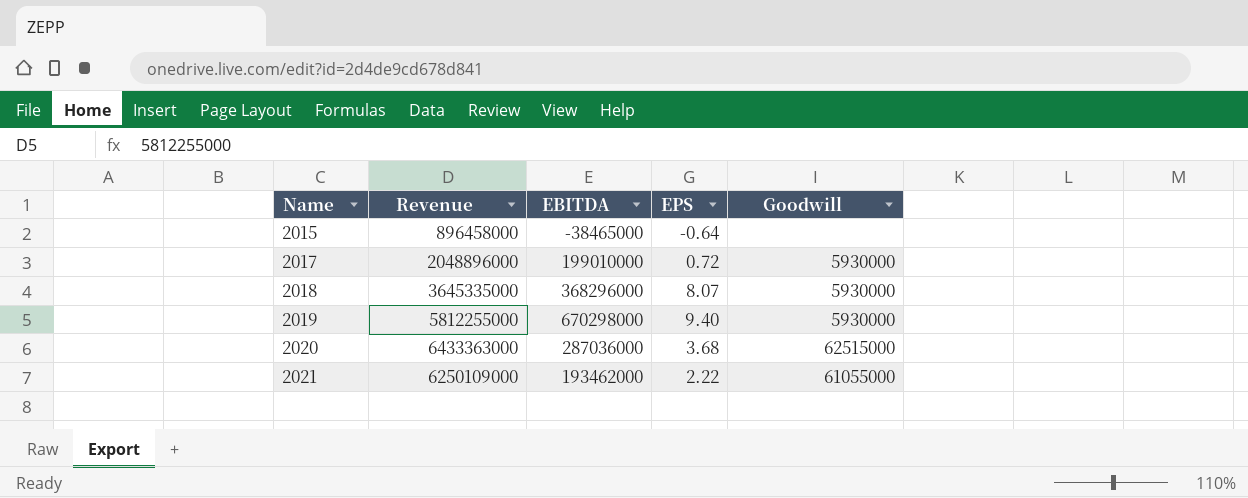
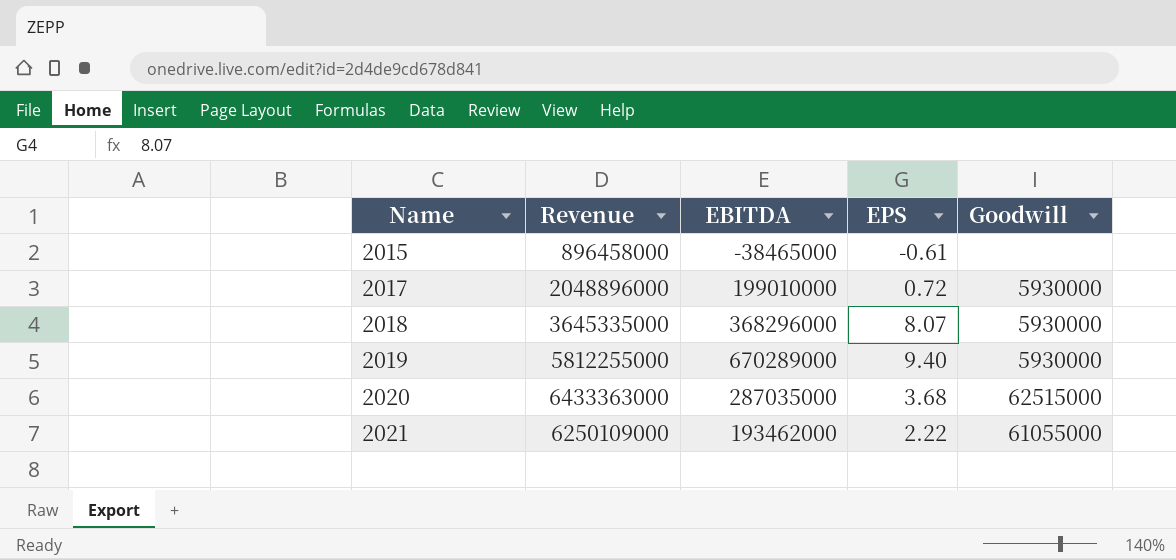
2015 | EPS: -0.64 -> -0.61
2019 | EBITDA: 670298000 -> 670289000
2020 | EBITDA: 287036000 -> 287035000

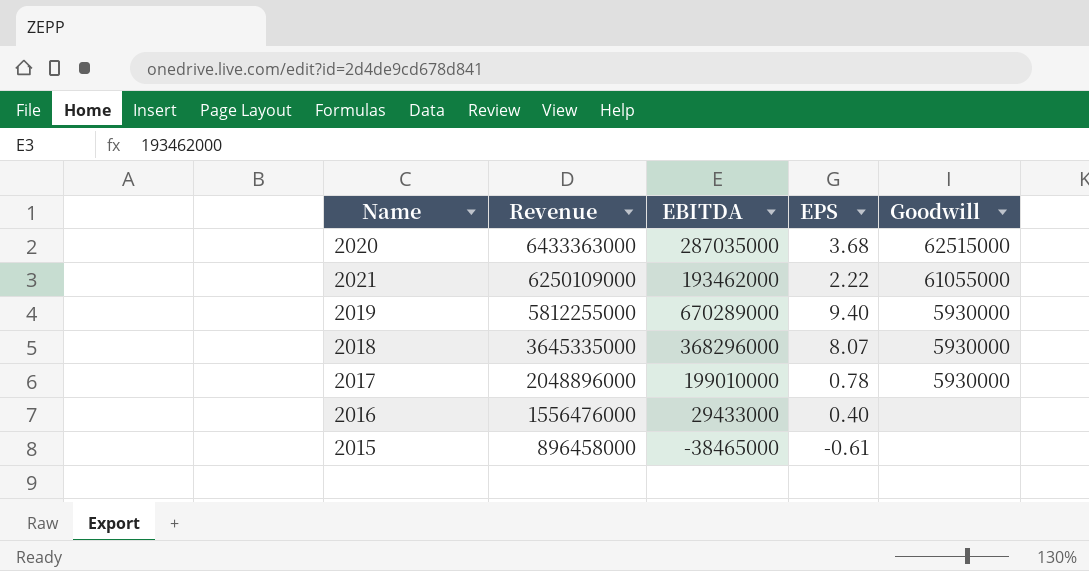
row order: Name ascending -> Revenue descending
2017 | EPS: 0.72 -> 0.78
row 2016: none -> 1556476000 | 29433000 | 0.40 | none

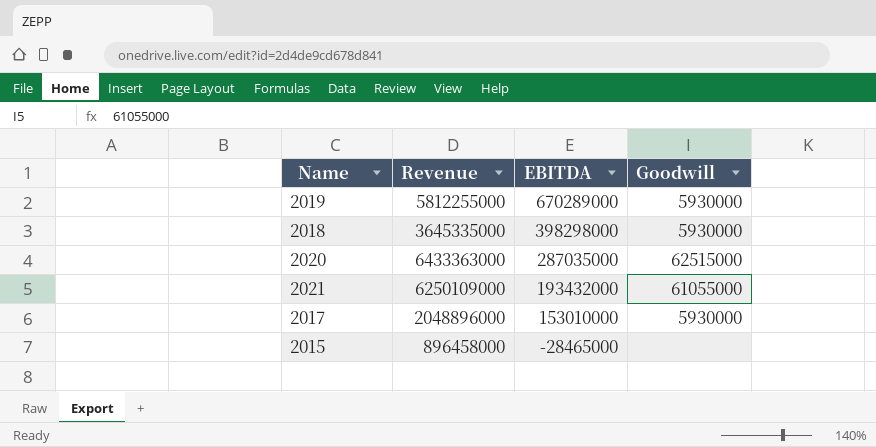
row order: Revenue descending -> EBITDA descending
column EPS | position: 4 -> none
row 2016: 1556476000 | 29433000 | 0.40 | none -> none
2018 | EBITDA: 368296000 -> 398298000
2021 | EBITDA: 193462000 -> 193432000
2017 | EBITDA: 199010000 -> 153010000
2015 | EBITDA: -38465000 -> -28465000

